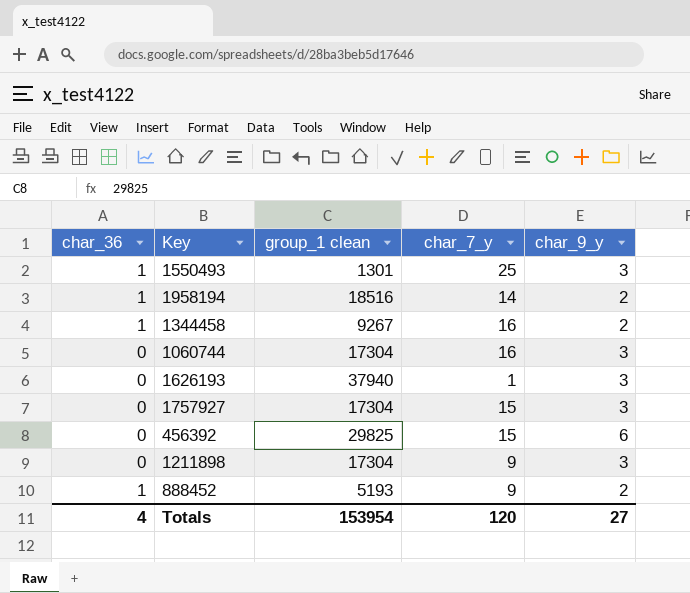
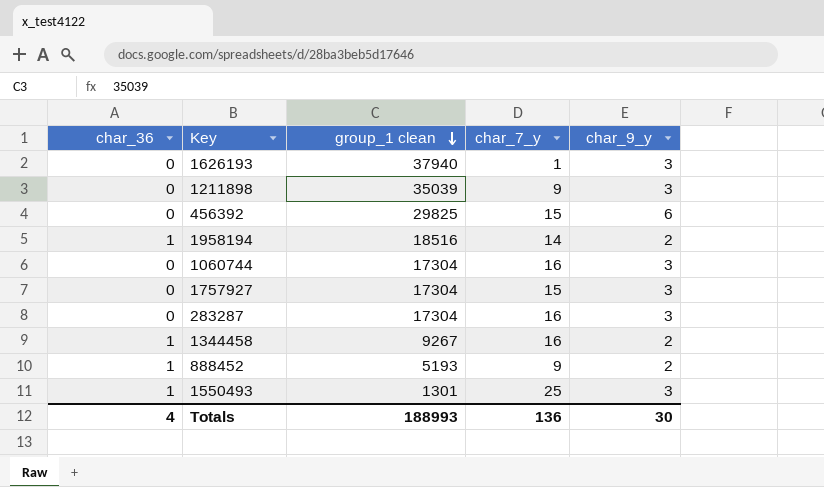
row order: none -> group_1 clean descending
1211898 | group_1 clean: 17304 -> 35039
row 283287: none -> 0 | 17304 | 16 | 3
Totals | group_1 clean: 153954 -> 188993
Totals | char_7_y: 120 -> 136
Totals | char_9_y: 27 -> 30

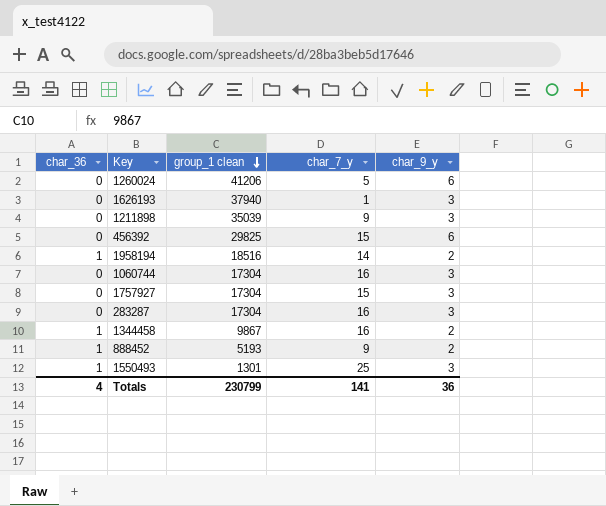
row 1260024: none -> 0 | 41206 | 5 | 6
1344458 | group_1 clean: 9267 -> 9867
Totals | group_1 clean: 188993 -> 230799
Totals | char_7_y: 136 -> 141
Totals | char_9_y: 30 -> 36

